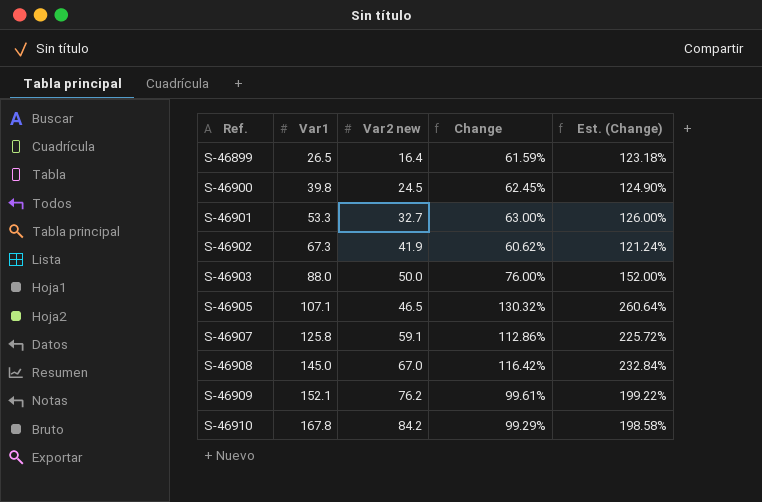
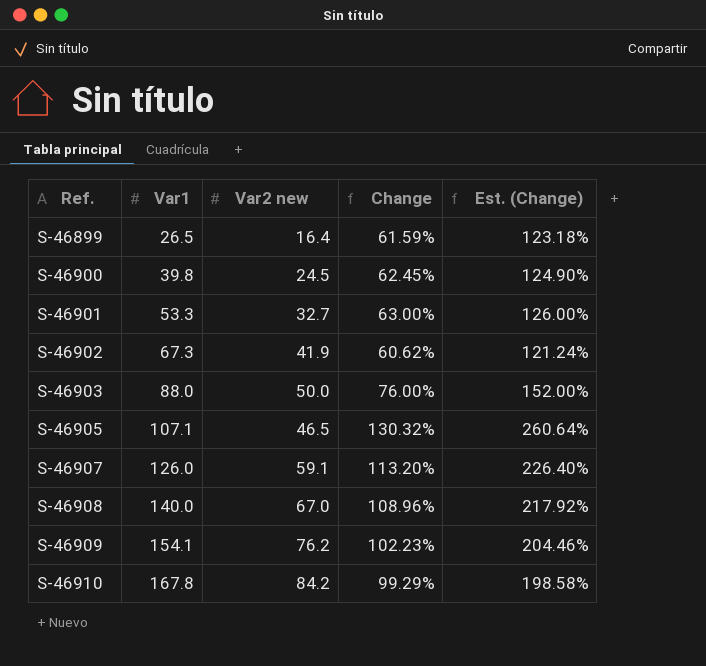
S-46907 | Var1: 125.8 -> 126.0
S-46907 | Change: 112.86% -> 113.20%
S-46907 | Est. (Change): 225.72% -> 226.40%
S-46908 | Var1: 145.0 -> 140.0
S-46908 | Change: 116.42% -> 108.96%
S-46908 | Est. (Change): 232.84% -> 217.92%
S-46909 | Var1: 152.1 -> 154.1
S-46909 | Change: 99.61% -> 102.23%
S-46909 | Est. (Change): 199.22% -> 204.46%

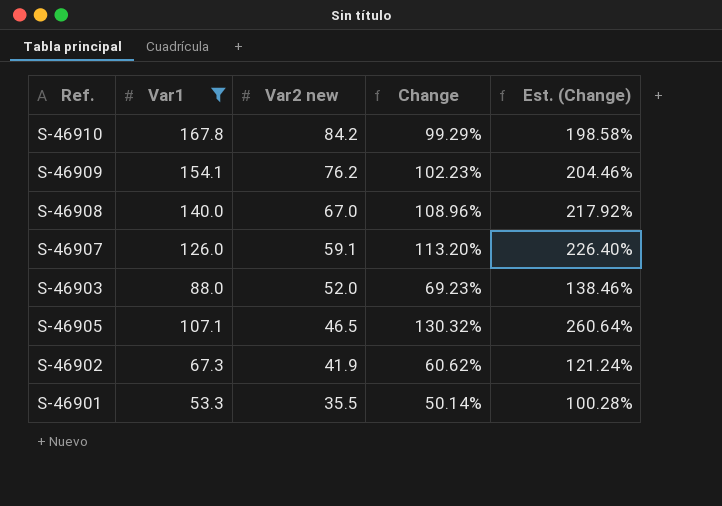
filter: none -> Var1 >= 53.3
row order: Ref. ascending -> Var2 new descending
S-46903 | Var2 new: 50.0 -> 52.0
S-46903 | Change: 76.00% -> 69.23%
S-46903 | Est. (Change): 152.00% -> 138.46%
S-46901 | Var2 new: 32.7 -> 35.5
S-46901 | Change: 63.00% -> 50.14%
S-46901 | Est. (Change): 126.00% -> 100.28%

